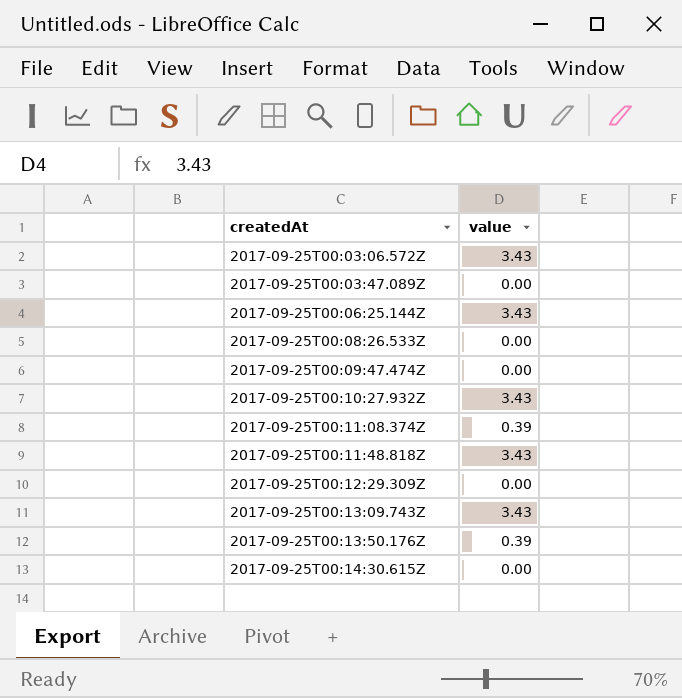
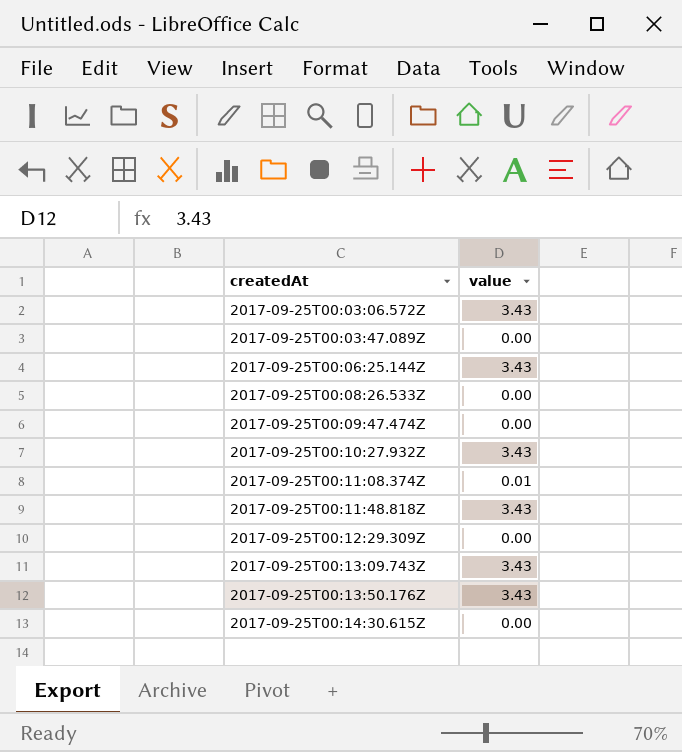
2017-09-25T00:11:08.374Z | value: 0.39 -> 0.01
2017-09-25T00:13:50.176Z | value: 0.39 -> 3.43

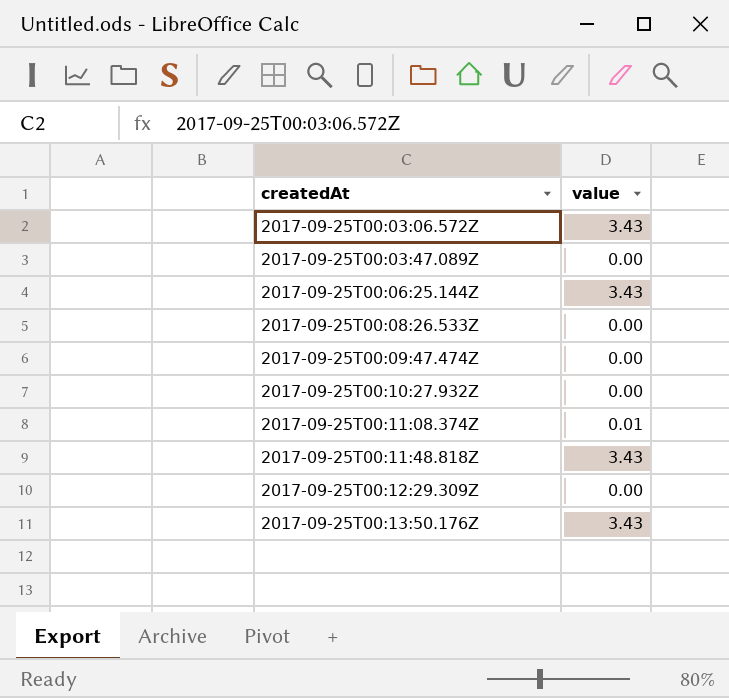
row 2017-09-25T00:13:09.743Z: 3.43 -> none
row 2017-09-25T00:14:30.615Z: 0.00 -> none
2017-09-25T00:10:27.932Z | value: 3.43 -> 0.00

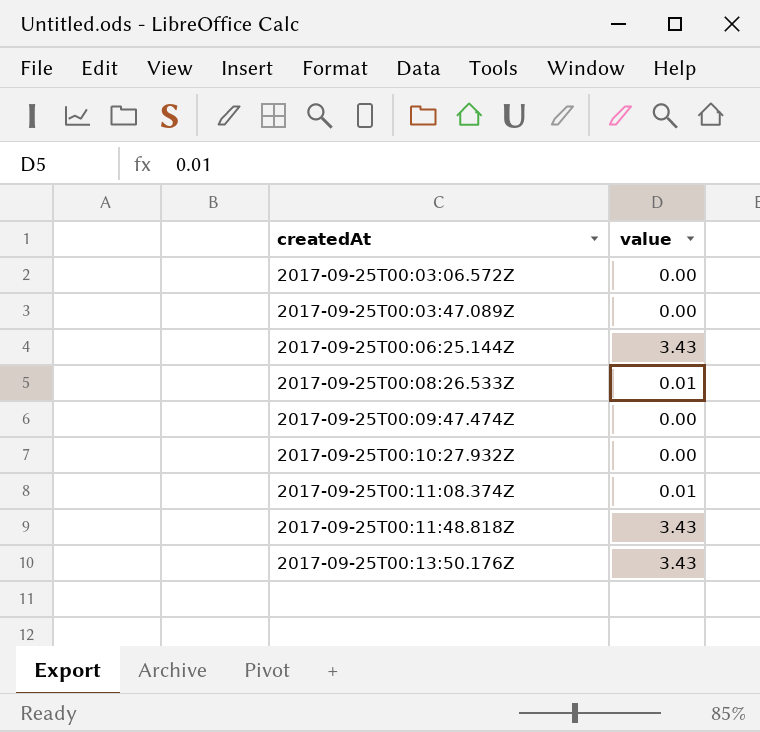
row 2017-09-25T00:12:29.309Z: 0.00 -> none
2017-09-25T00:03:06.572Z | value: 3.43 -> 0.00
2017-09-25T00:08:26.533Z | value: 0.00 -> 0.01

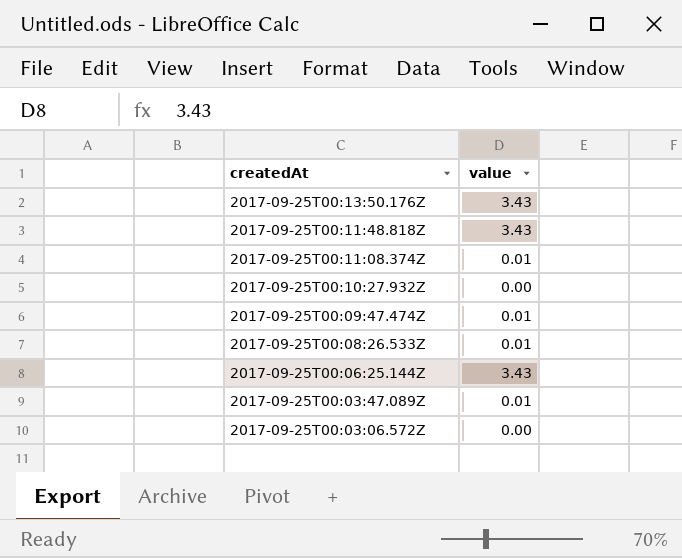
row order: createdAt ascending -> createdAt descending
2017-09-25T00:09:47.474Z | value: 0.00 -> 0.01
2017-09-25T00:03:47.089Z | value: 0.00 -> 0.01

